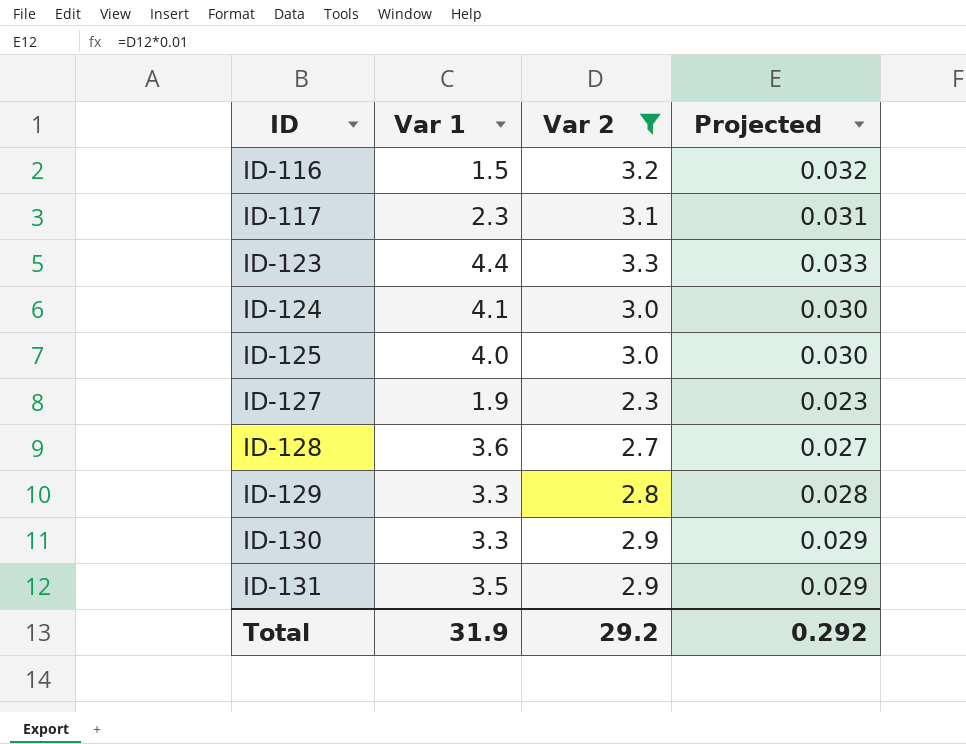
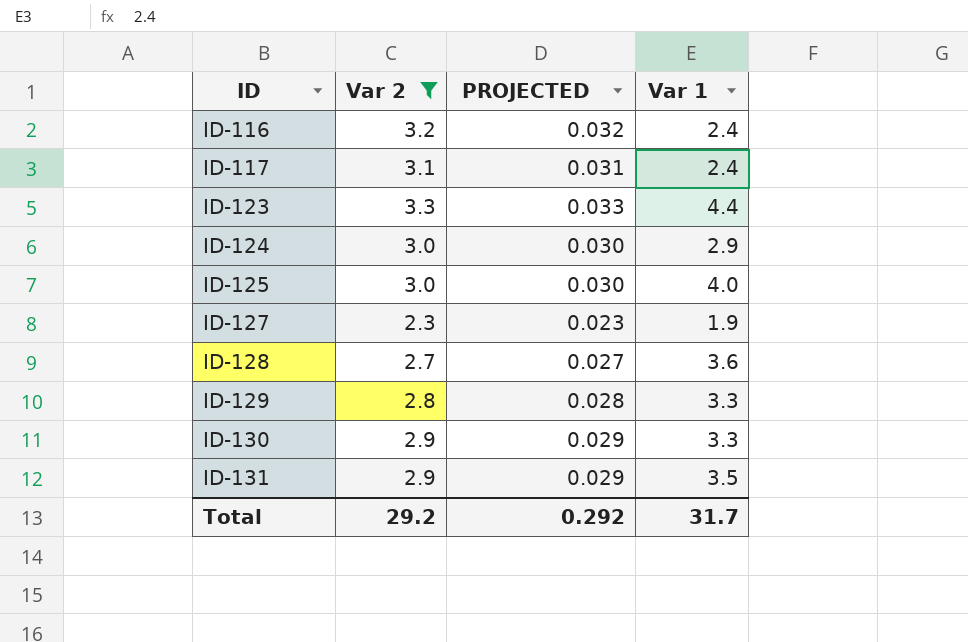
column name: Projected -> PROJECTED
column Var 1 | position: 2 -> 4
ID-116 | Var 1: 1.5 -> 2.4
ID-117 | Var 1: 2.3 -> 2.4
ID-124 | Var 1: 4.1 -> 2.9
Total | Var 1: 31.9 -> 31.7

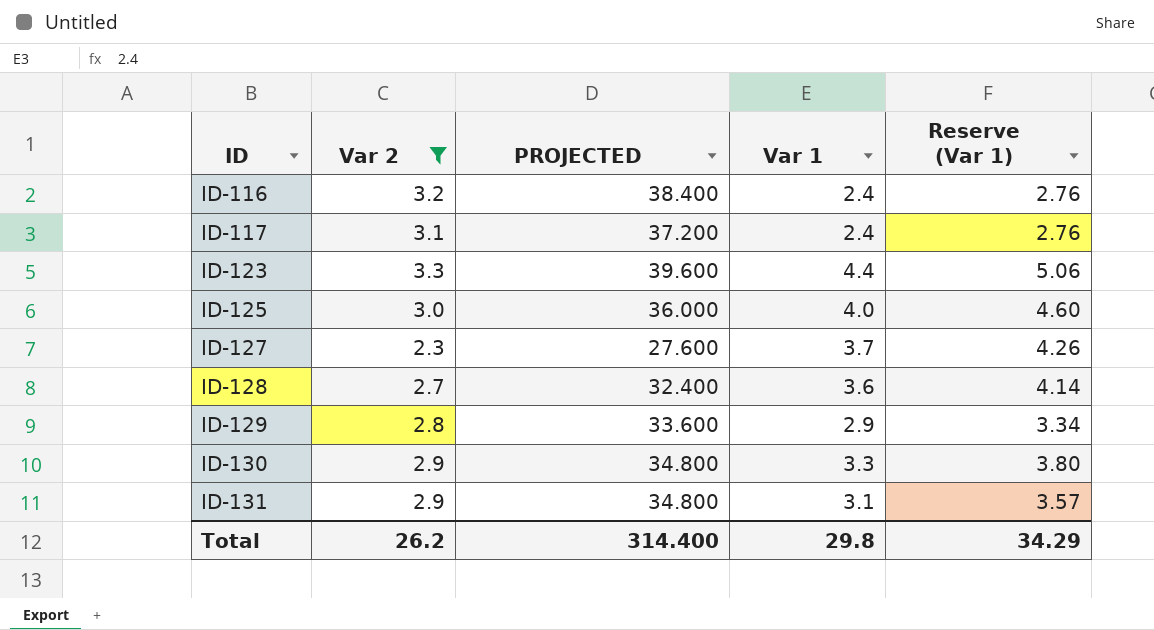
column PROJECTED | formula: [Var 2] * 0.01 -> [Var 2] * 12
column Reserve (Var 1) | formula: none -> [Var 1] * 1.15
row ID-124: 3.0 | 0.030 | 2.9 -> none
ID-127 | Var 1: 1.9 -> 3.7
ID-129 | Var 1: 3.3 -> 2.9
ID-131 | Var 1: 3.5 -> 3.1
Total | Var 2: 29.2 -> 26.2
Total | PROJECTED: 0.292 -> 314.400
Total | Var 1: 31.7 -> 29.8

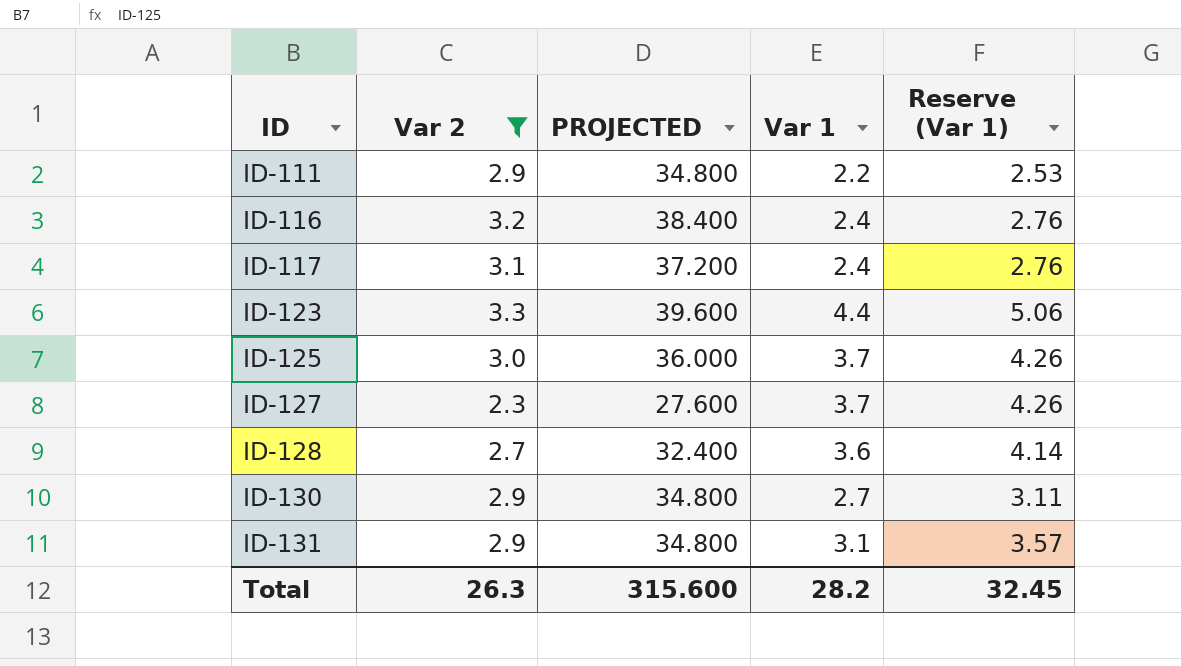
row ID-129: 2.8 | 33.600 | 2.9 | 3.34 -> none
row ID-111: none -> 2.9 | 34.800 | 2.2 | 2.53
ID-125 | Var 1: 4.0 -> 3.7
ID-125 | Reserve (Var 1): 4.60 -> 4.26
ID-130 | Var 1: 3.3 -> 2.7
ID-130 | Reserve (Var 1): 3.80 -> 3.11
Total | Var 2: 26.2 -> 26.3
Total | PROJECTED: 314.400 -> 315.600
Total | Var 1: 29.8 -> 28.2
Total | Reserve (Var 1): 34.29 -> 32.45

